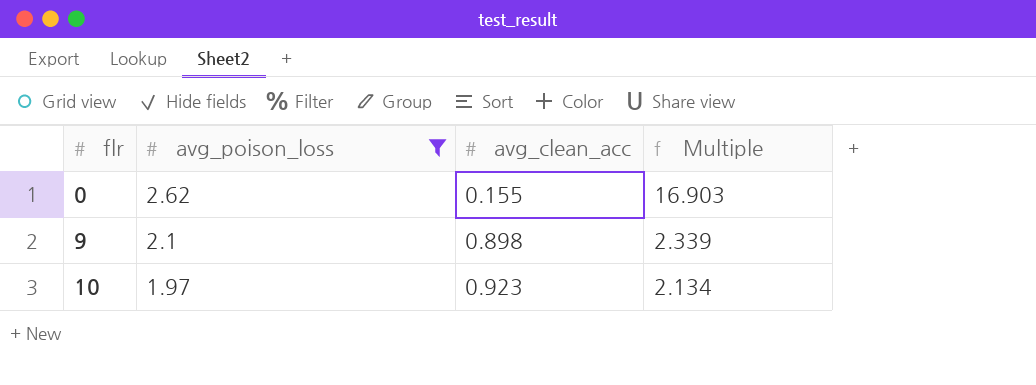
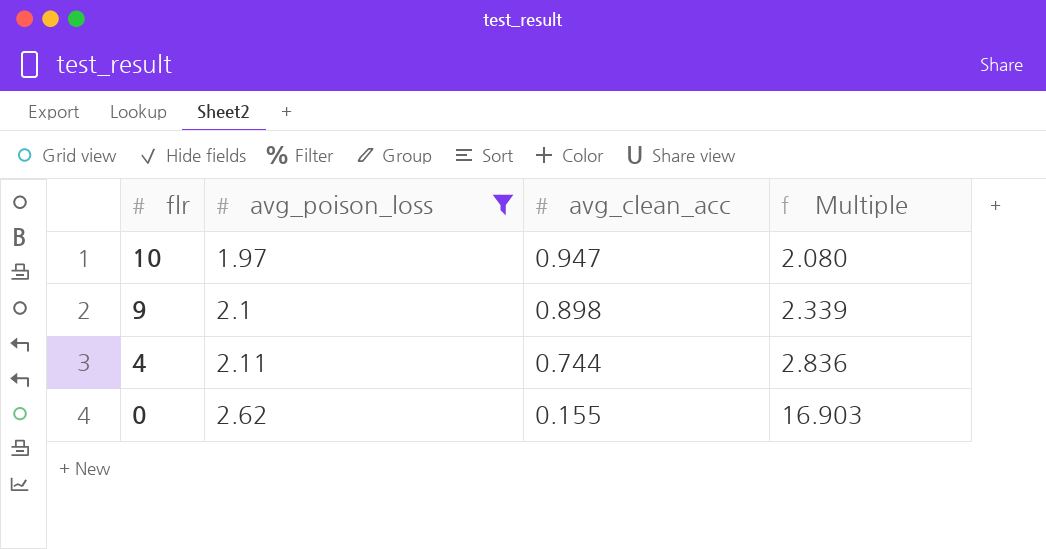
row order: flr ascending -> flr descending
10 | avg_clean_acc: 0.923 -> 0.947
10 | Multiple: 2.134 -> 2.080
row 4: none -> 2.11 | 0.744 | 2.836

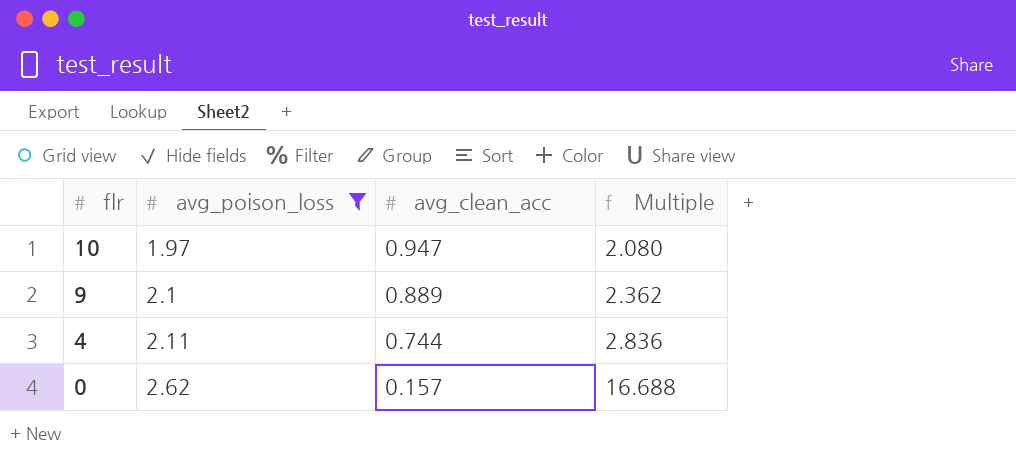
9 | avg_clean_acc: 0.898 -> 0.889
9 | Multiple: 2.339 -> 2.362
0 | avg_clean_acc: 0.155 -> 0.157
0 | Multiple: 16.903 -> 16.688

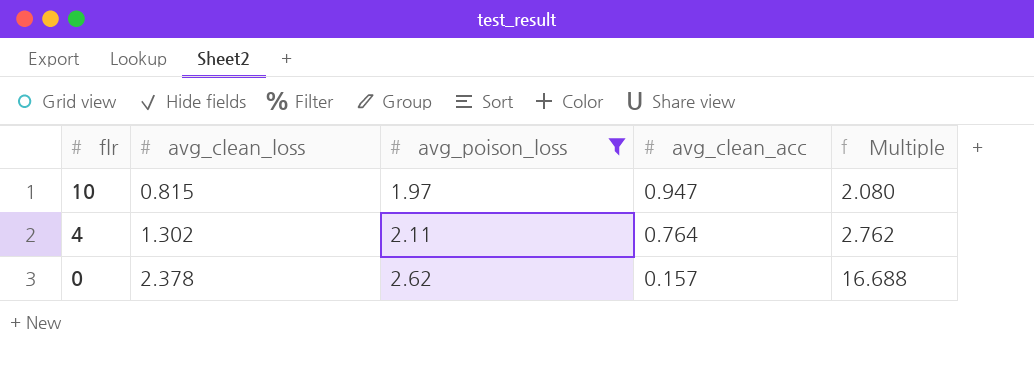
column avg_clean_loss | position: none -> 2
row 9: 2.1 | 0.889 | 2.362 -> none
4 | avg_clean_acc: 0.744 -> 0.764
4 | Multiple: 2.836 -> 2.762

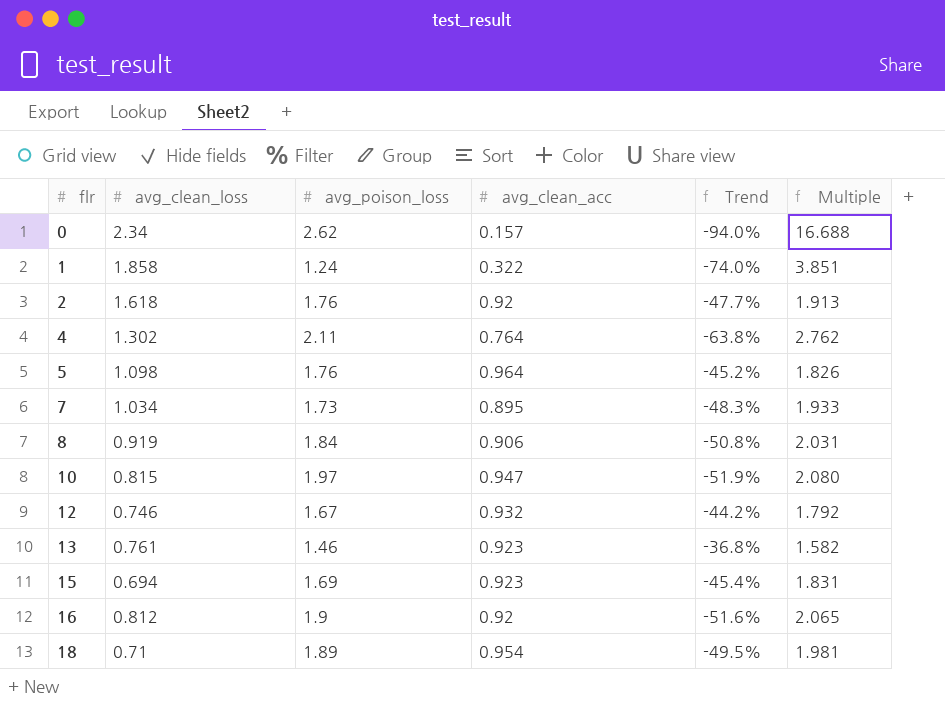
filter: avg_poison_loss >= 1.97 -> none
row order: flr descending -> flr ascending
column Trend | formula: none -> ([avg_clean_acc] - [avg_poison_loss]) / [avg_poison_loss]
0 | avg_clean_loss: 2.378 -> 2.34

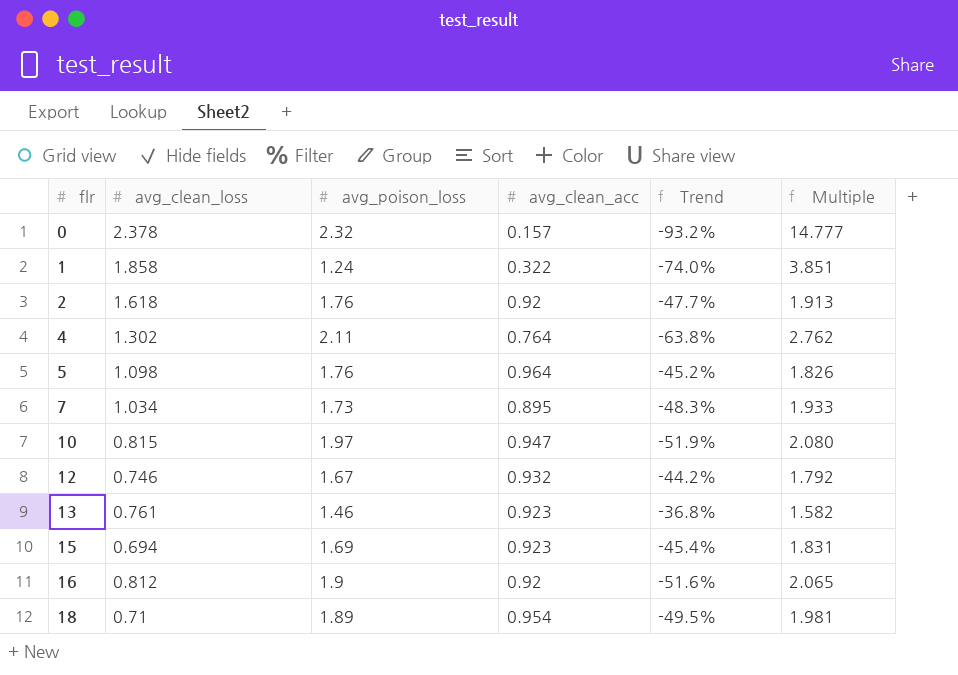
row 8: 0.919 | 1.84 | 0.906 | -50.8% | 2.031 -> none
0 | avg_clean_loss: 2.34 -> 2.378
0 | avg_poison_loss: 2.62 -> 2.32
0 | Trend: -94.0% -> -93.2%
0 | Multiple: 16.688 -> 14.777

